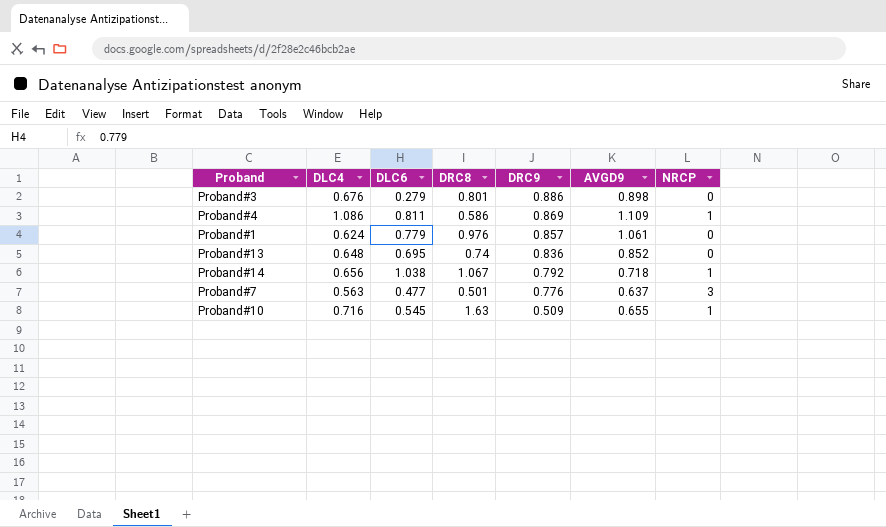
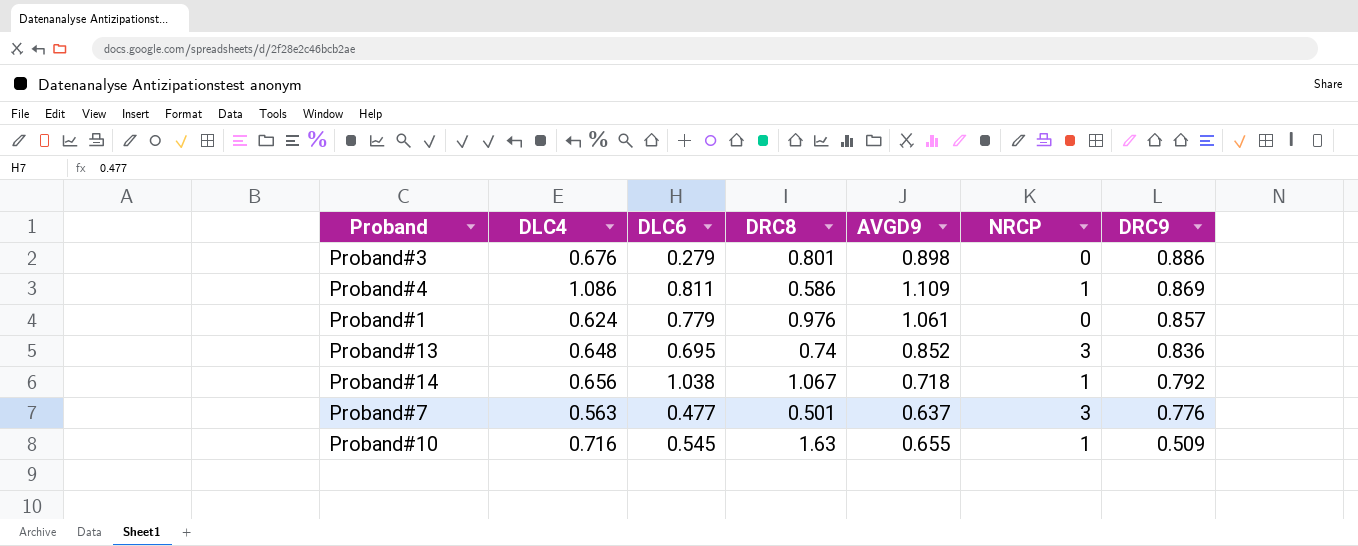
column DRC9 | position: 5 -> 7
Proband#13 | NRCP: 0 -> 3

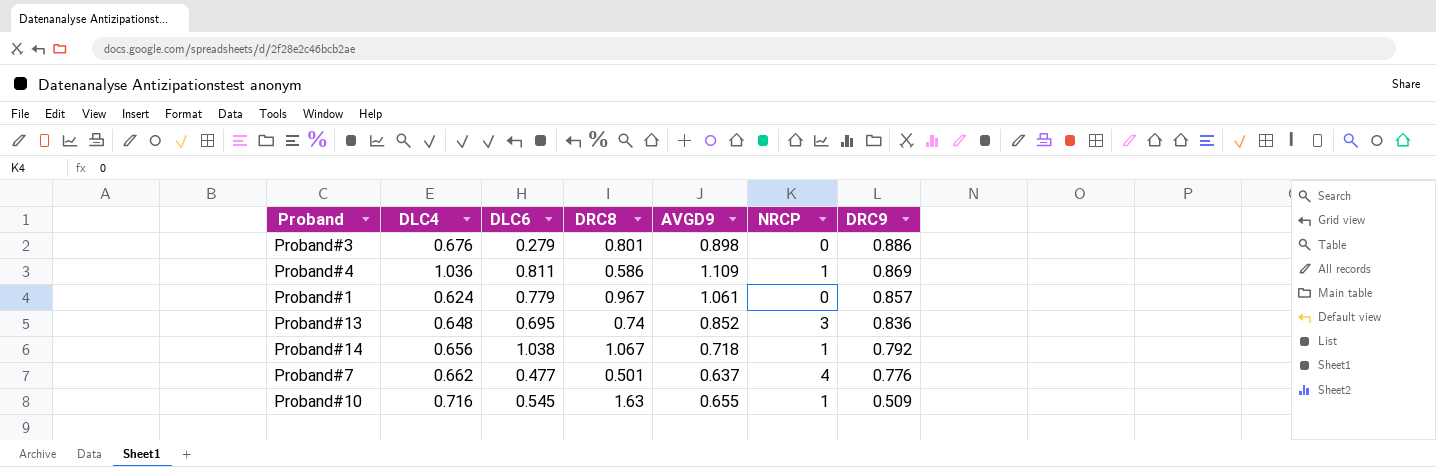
Proband#4 | DLC4: 1.086 -> 1.036
Proband#1 | DRC8: 0.976 -> 0.967
Proband#7 | DLC4: 0.563 -> 0.662
Proband#7 | NRCP: 3 -> 4

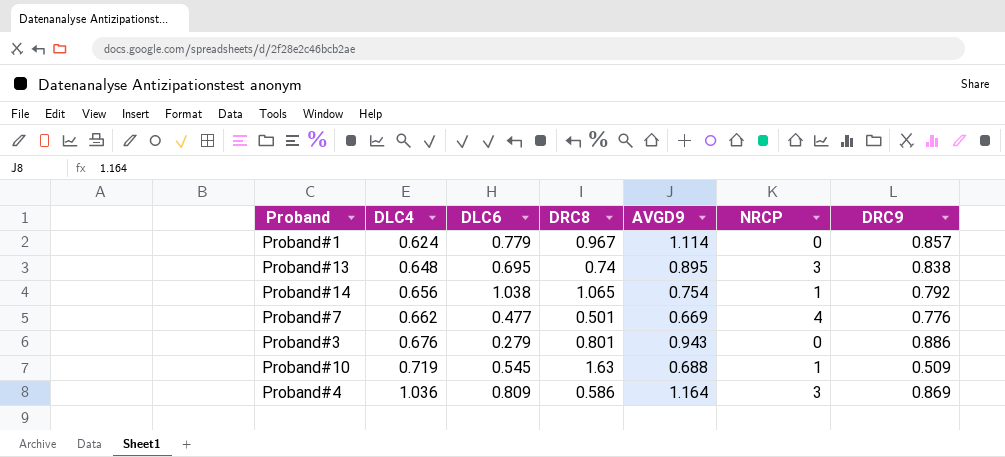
row order: DRC9 descending -> DLC4 ascending
Proband#1 | AVGD9: 1.061 -> 1.114
Proband#13 | AVGD9: 0.852 -> 0.895
Proband#13 | DRC9: 0.836 -> 0.838
Proband#14 | DRC8: 1.067 -> 1.065
Proband#14 | AVGD9: 0.718 -> 0.754
Proband#7 | AVGD9: 0.637 -> 0.669
Proband#3 | AVGD9: 0.898 -> 0.943
Proband#10 | DLC4: 0.716 -> 0.719
Proband#10 | AVGD9: 0.655 -> 0.688
Proband#4 | DLC6: 0.811 -> 0.809
Proband#4 | AVGD9: 1.109 -> 1.164
Proband#4 | NRCP: 1 -> 3

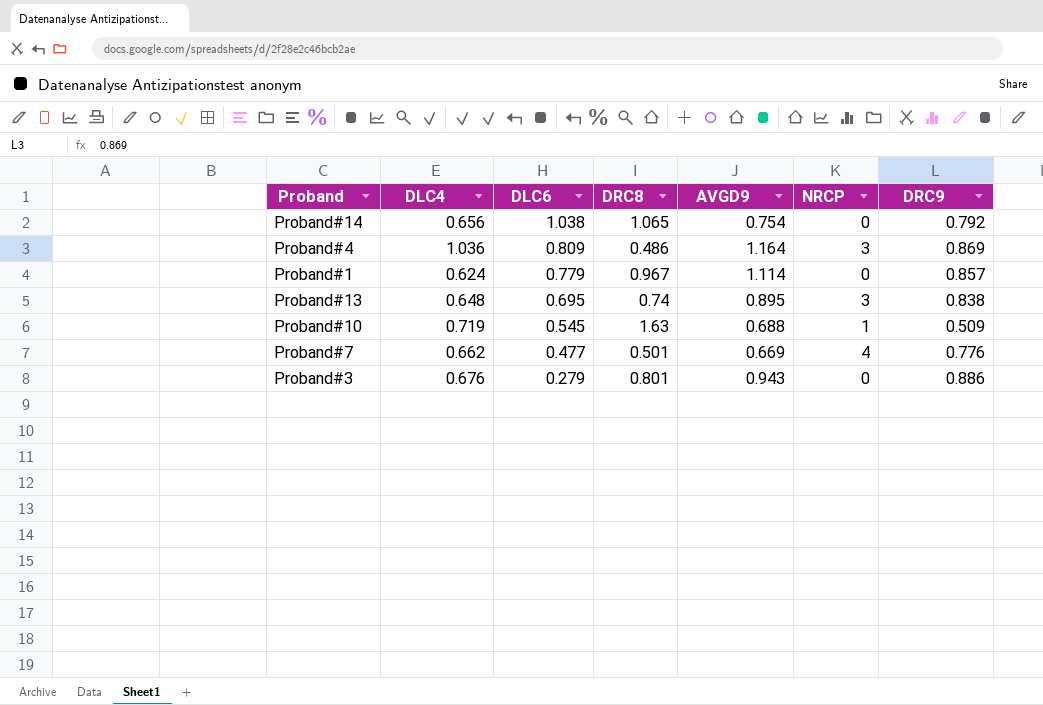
row order: DLC4 ascending -> DLC6 descending
Proband#14 | NRCP: 1 -> 0
Proband#4 | DRC8: 0.586 -> 0.486

